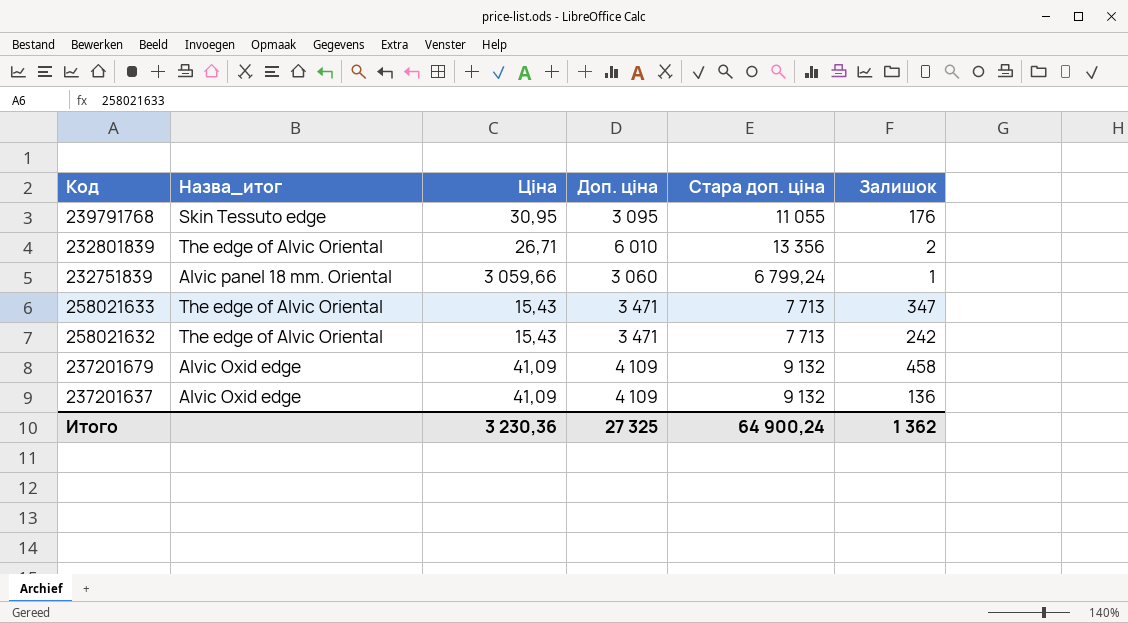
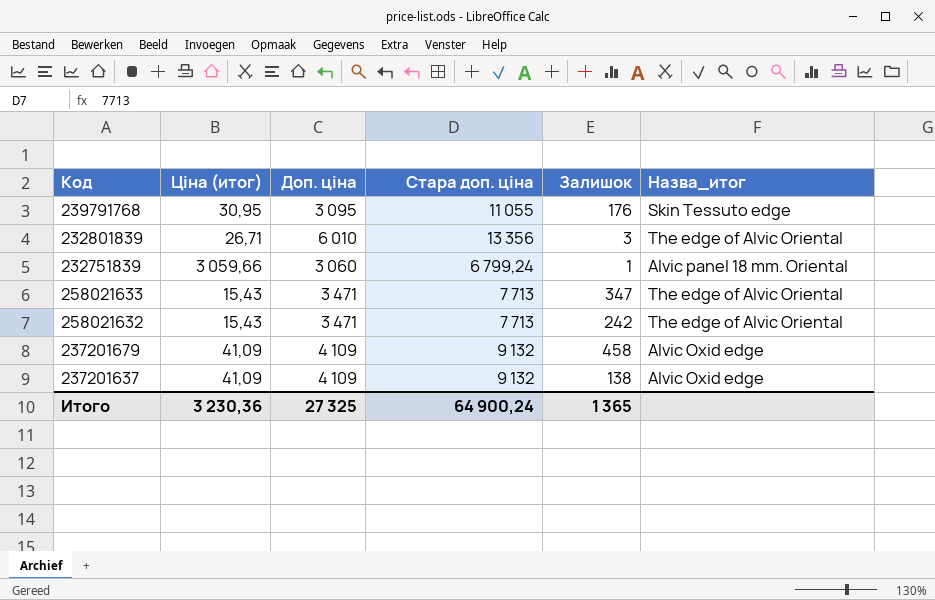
column name: Ціна -> Ціна (итог)
column Назва_итог | position: 2 -> 6
232801839 | Залишок: 2 -> 3
237201637 | Залишок: 136 -> 138
Итого | Залишок: 1 362 -> 1 365

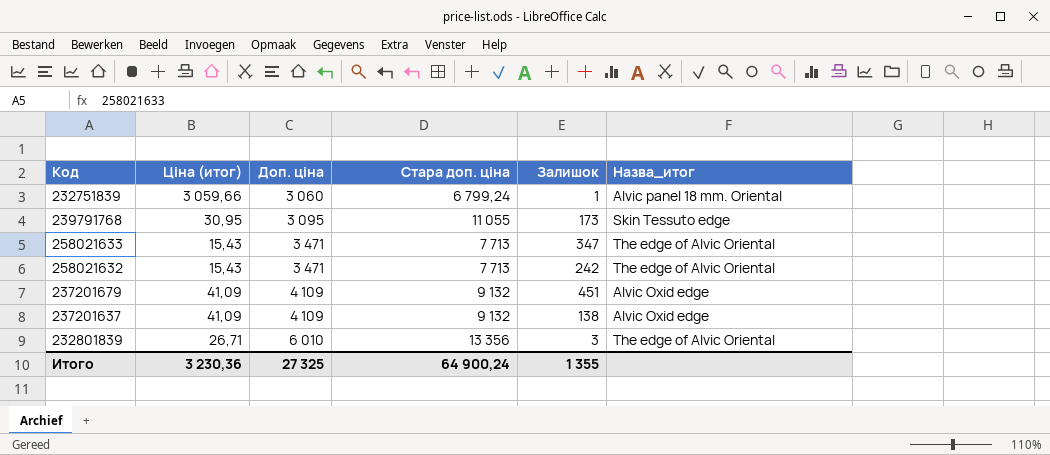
row order: none -> Доп. ціна ascending
239791768 | Залишок: 176 -> 173
237201679 | Залишок: 458 -> 451
Итого | Залишок: 1 365 -> 1 355

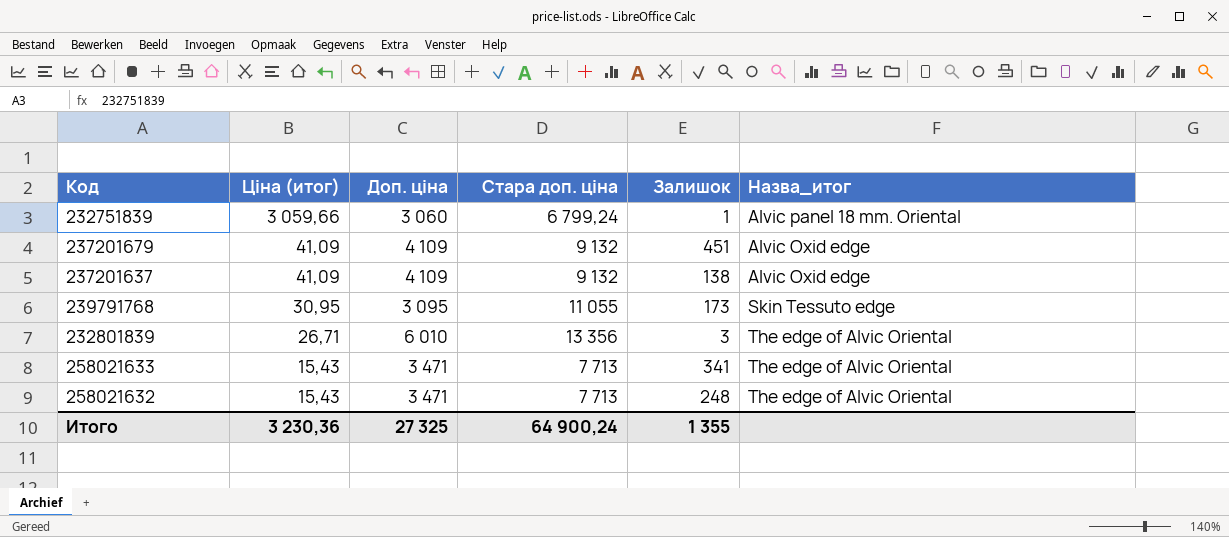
row order: Доп. ціна ascending -> Ціна (итог) descending
258021633 | Залишок: 347 -> 341
258021632 | Залишок: 242 -> 248

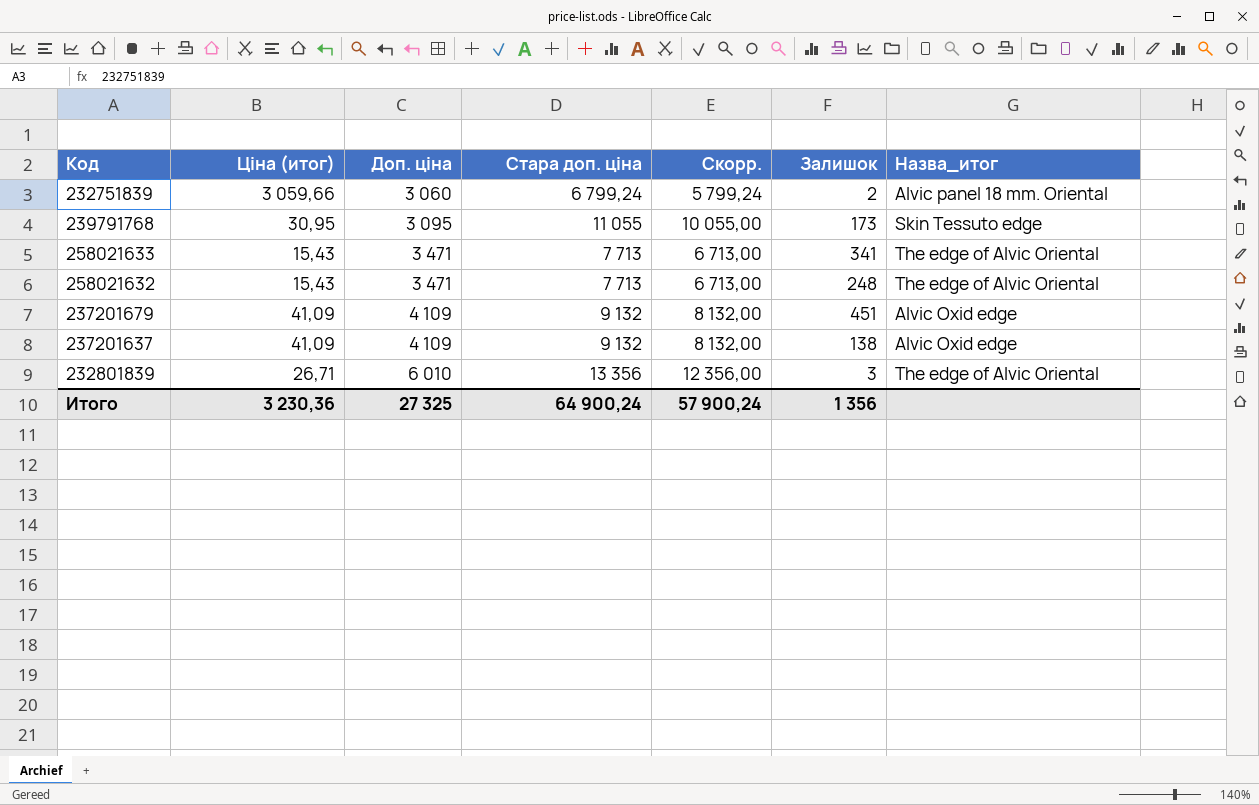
row order: Ціна (итог) descending -> Доп. ціна ascending
column Скорр. | formula: none -> [Стара доп. ціна] - 1000
232751839 | Залишок: 1 -> 2
Итого | Залишок: 1 355 -> 1 356

